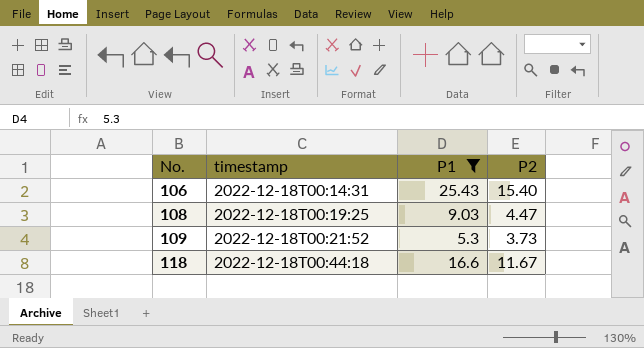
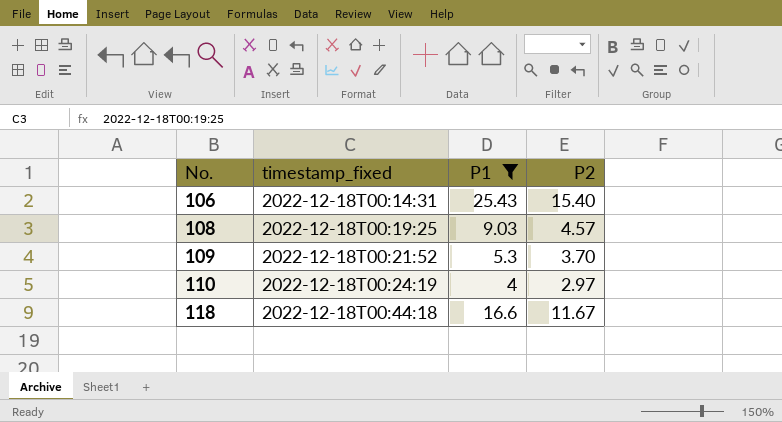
column name: timestamp -> timestamp_fixed
108 | P2: 4.47 -> 4.57
109 | P2: 3.73 -> 3.70
row 110: none -> 2022-12-18T00:24:19 | 4 | 2.97

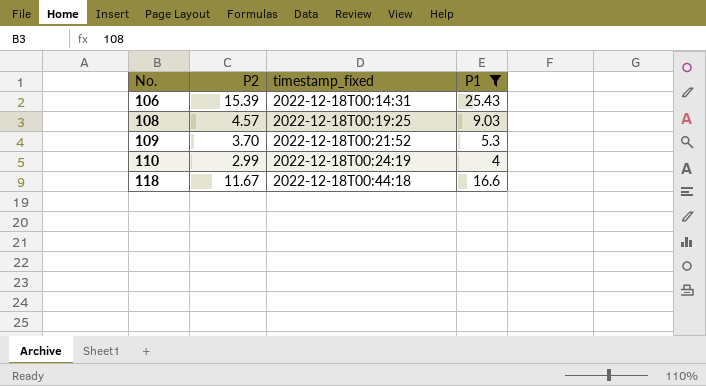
column P2 | position: 4 -> 2
106 | P2: 15.40 -> 15.39
110 | P2: 2.97 -> 2.99

